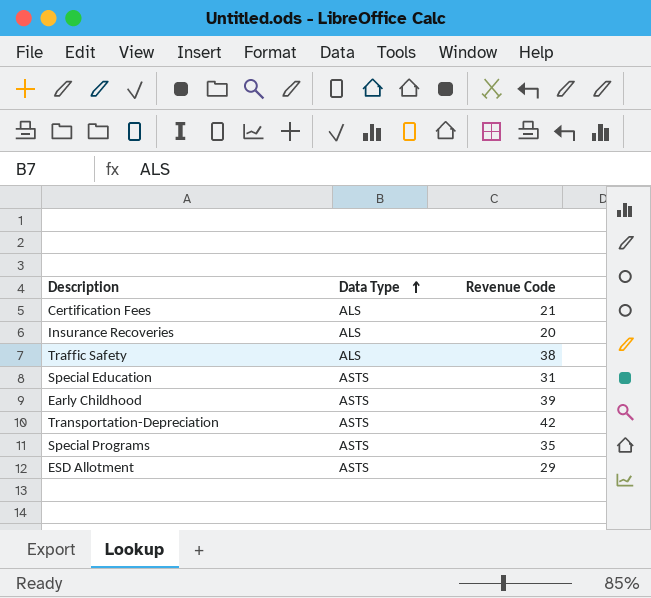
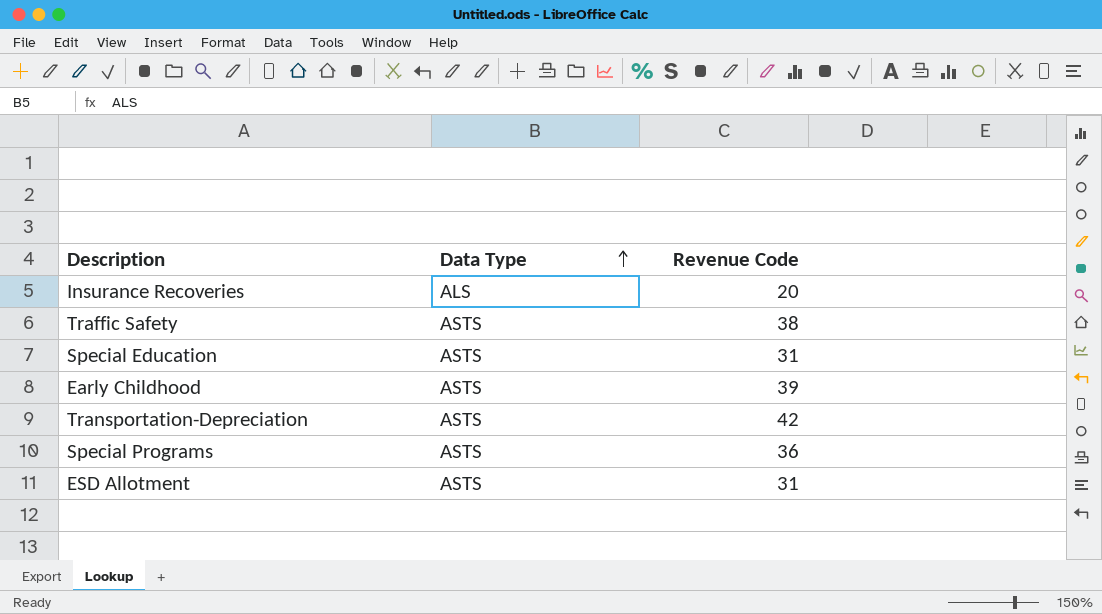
row Certification Fees: ALS | 21 -> none
Traffic Safety | Data Type: ALS -> ASTS
Special Programs | Revenue Code: 35 -> 36
ESD Allotment | Revenue Code: 29 -> 31

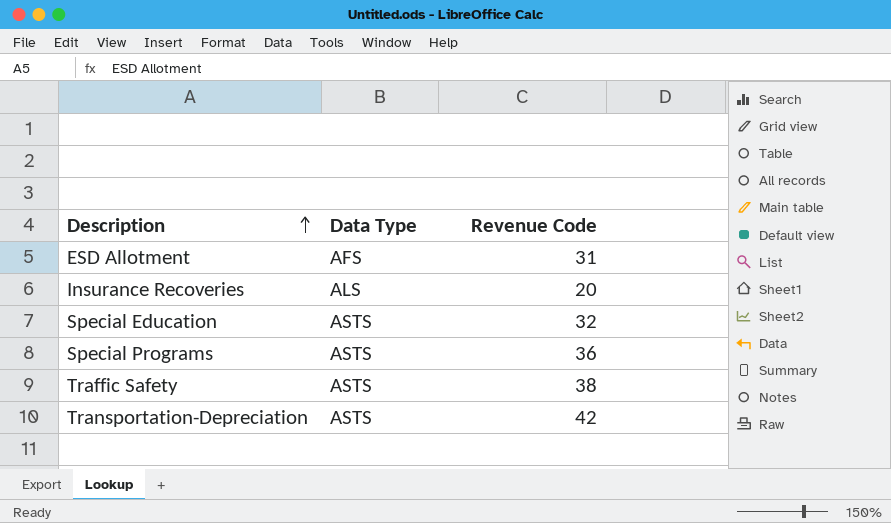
row order: Data Type ascending -> Description ascending
row Early Childhood: ASTS | 39 -> none
ESD Allotment | Data Type: ASTS -> AFS
Special Education | Revenue Code: 31 -> 32

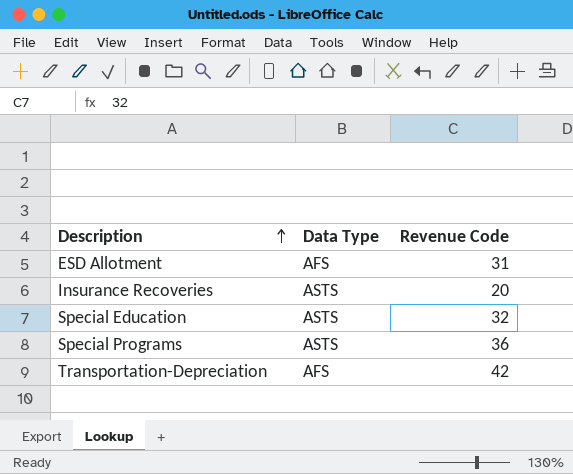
row Traffic Safety: ASTS | 38 -> none
Insurance Recoveries | Data Type: ALS -> ASTS
Transportation-Depreciation | Data Type: ASTS -> AFS

